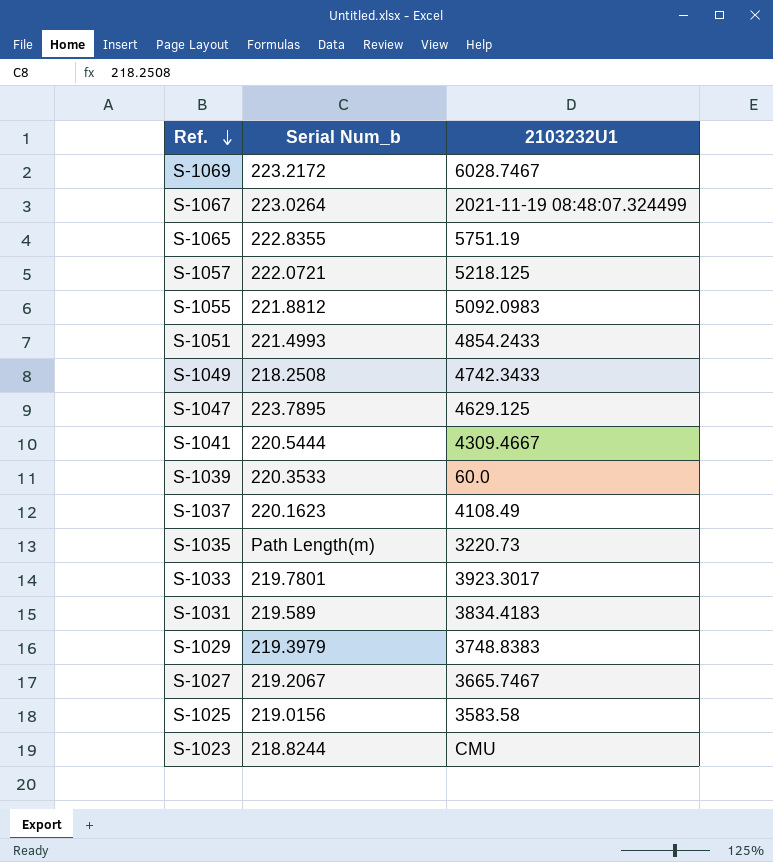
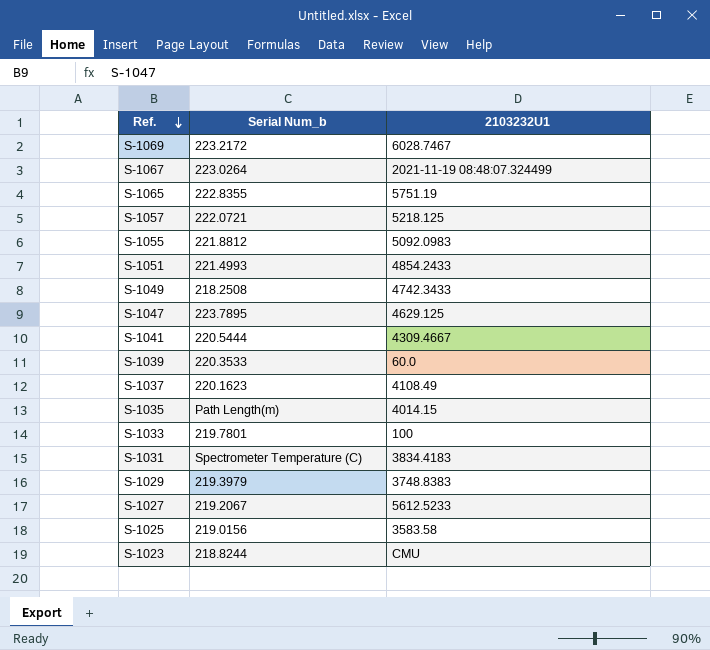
S-1035 | 2103232U1: 3220.73 -> 4014.15
S-1033 | 2103232U1: 3923.3017 -> 100
S-1031 | Serial Num_b: 219.589 -> Spectrometer Temperature (C)
S-1027 | 2103232U1: 3665.7467 -> 5612.5233

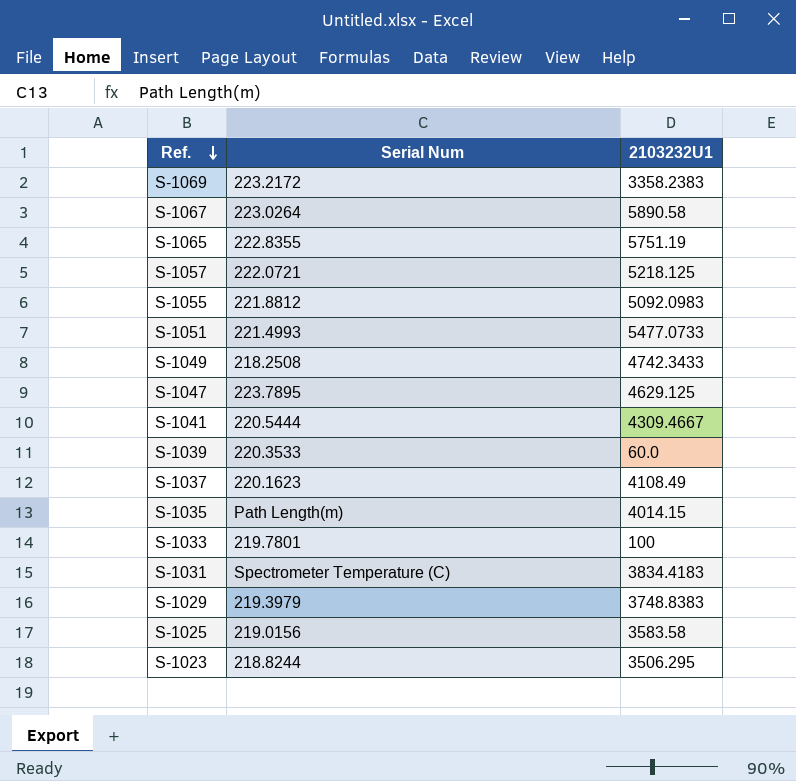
column name: Serial Num_b -> Serial Num
row S-1027: 219.2067 | 5612.5233 -> none
S-1069 | 2103232U1: 6028.7467 -> 3358.2383
S-1067 | 2103232U1: 2021-11-19 08:48:07.324499 -> 5890.58
S-1051 | 2103232U1: 4854.2433 -> 5477.0733
S-1023 | 2103232U1: CMU -> 3506.295

